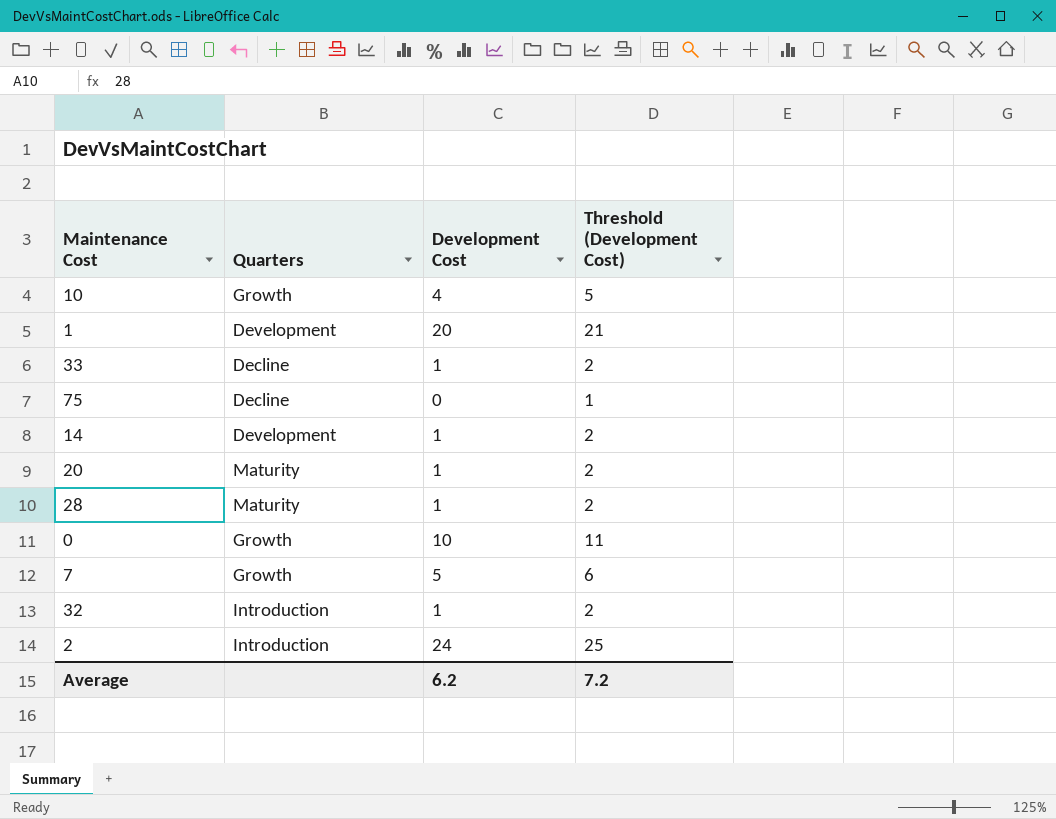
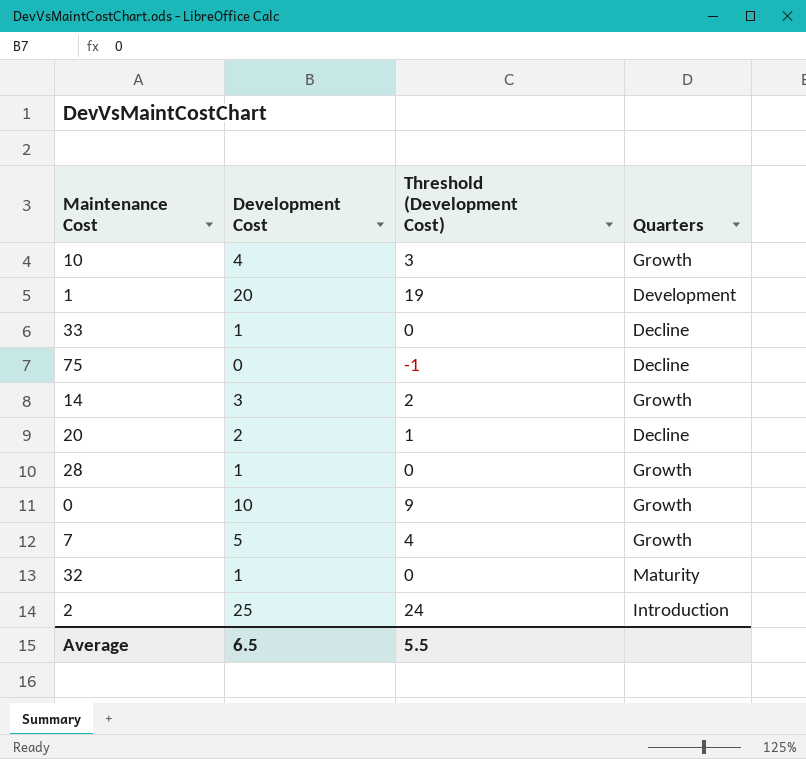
column Threshold (Development Cost) | formula: [Development Cost] + 1 -> [Development Cost] - 1
column Quarters | position: 2 -> 4
14 | Development Cost: 1 -> 3
14 | Quarters: Development -> Growth
20 | Development Cost: 1 -> 2
20 | Quarters: Maturity -> Decline
28 | Quarters: Maturity -> Growth
32 | Quarters: Introduction -> Maturity
2 | Development Cost: 24 -> 25
Average | Development Cost: 6.2 -> 6.5
Average | Threshold (Development Cost): 7.2 -> 5.5

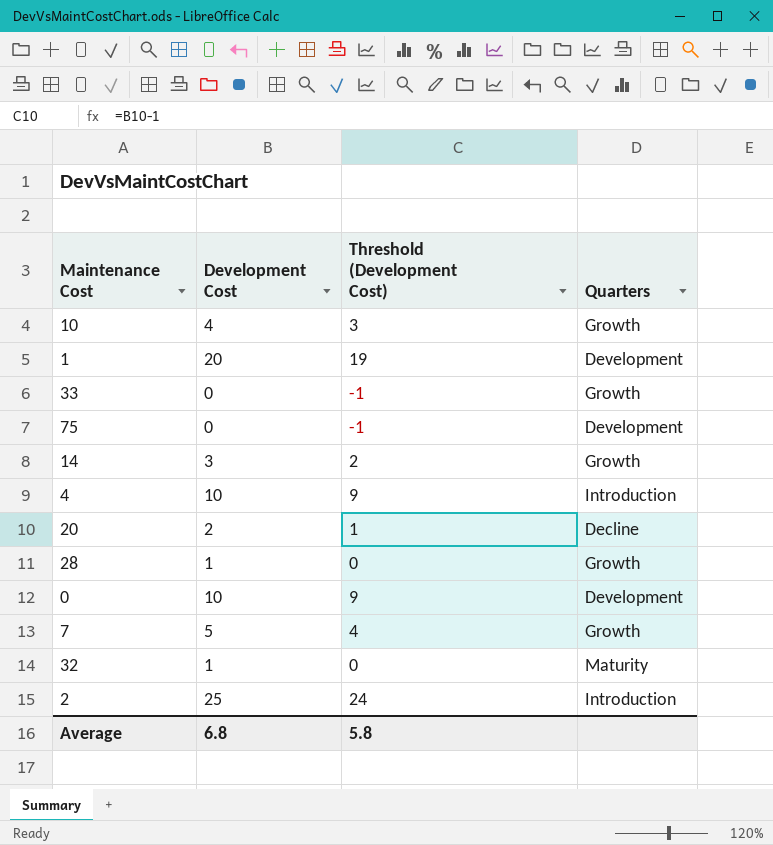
33 | Development Cost: 1 -> 0
33 | Threshold (Development Cost): 0 -> -1
33 | Quarters: Decline -> Growth
75 | Quarters: Decline -> Development
row 4: none -> 10 | 9 | Introduction
0 | Quarters: Growth -> Development
Average | Development Cost: 6.5 -> 6.8
Average | Threshold (Development Cost): 5.5 -> 5.8

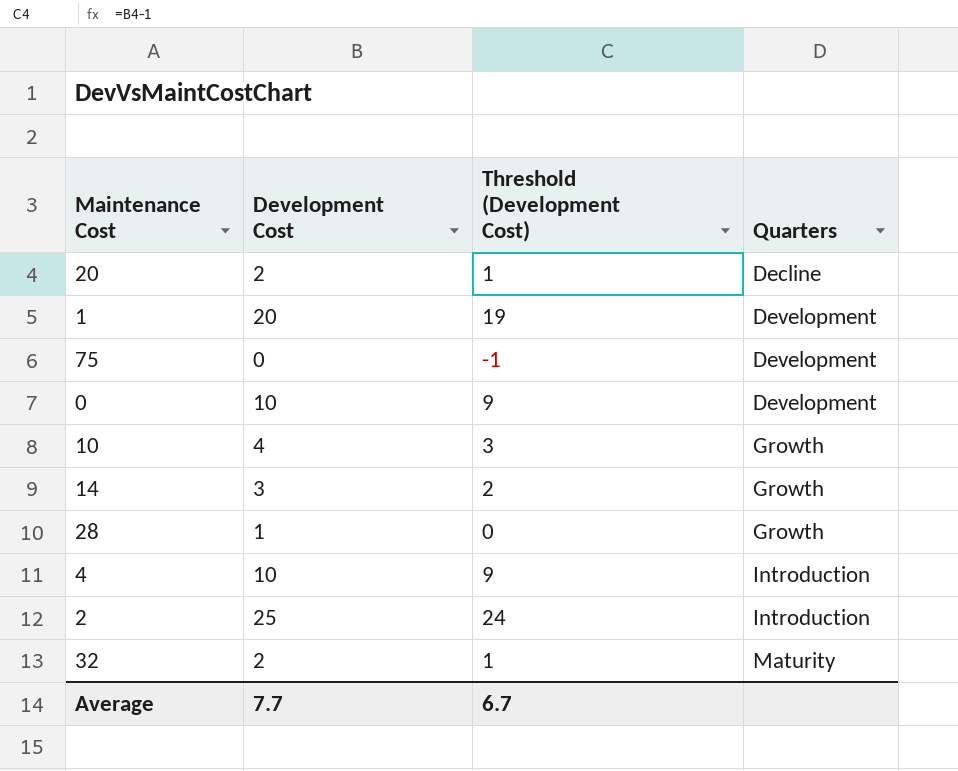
row order: none -> Quarters ascending
row 33: 0 | -1 | Growth -> none
row 7: 5 | 4 | Growth -> none
32 | Development Cost: 1 -> 2
32 | Threshold (Development Cost): 0 -> 1
Average | Development Cost: 6.8 -> 7.7
Average | Threshold (Development Cost): 5.8 -> 6.7

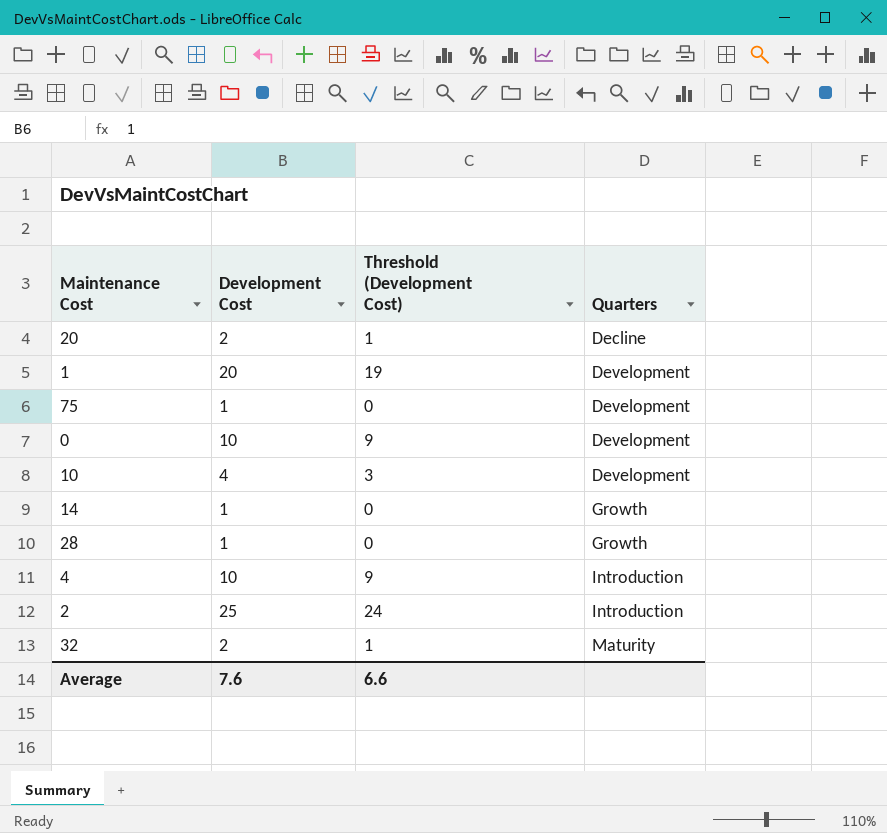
75 | Development Cost: 0 -> 1
75 | Threshold (Development Cost): -1 -> 0
10 | Quarters: Growth -> Development
14 | Development Cost: 3 -> 1
14 | Threshold (Development Cost): 2 -> 0
Average | Development Cost: 7.7 -> 7.6
Average | Threshold (Development Cost): 6.7 -> 6.6

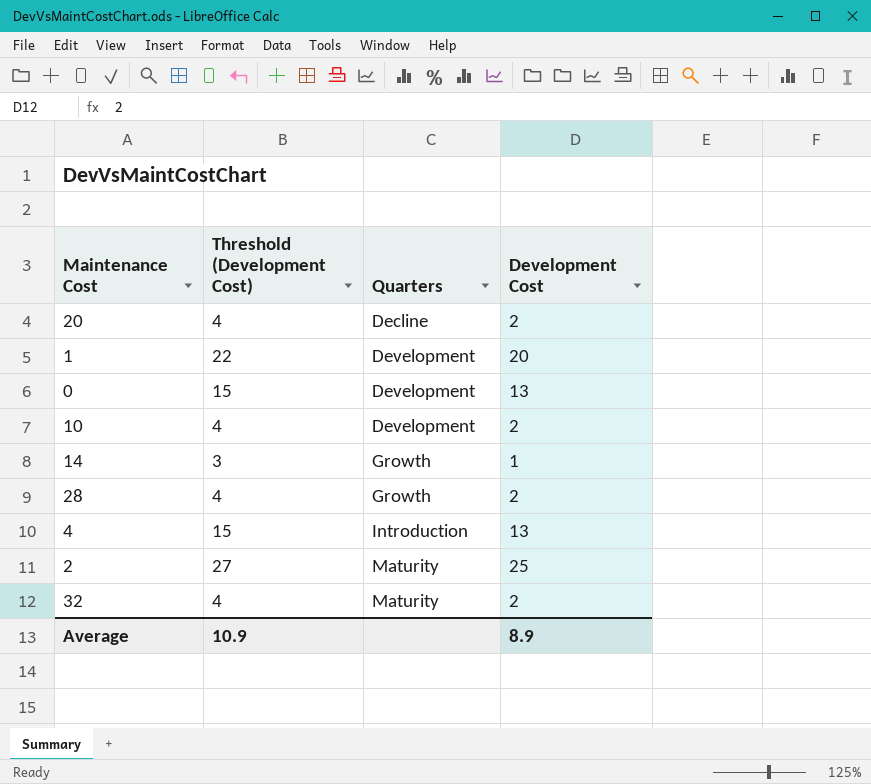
column Threshold (Development Cost) | formula: [Development Cost] - 1 -> [Development Cost] + 2
column Development Cost | position: 2 -> 4
row 75: 1 | 0 | Development -> none
0 | Development Cost: 10 -> 13
10 | Development Cost: 4 -> 2
28 | Development Cost: 1 -> 2
4 | Development Cost: 10 -> 13
2 | Quarters: Introduction -> Maturity
Average | Threshold (Development Cost): 6.6 -> 10.9
Average | Development Cost: 7.6 -> 8.9

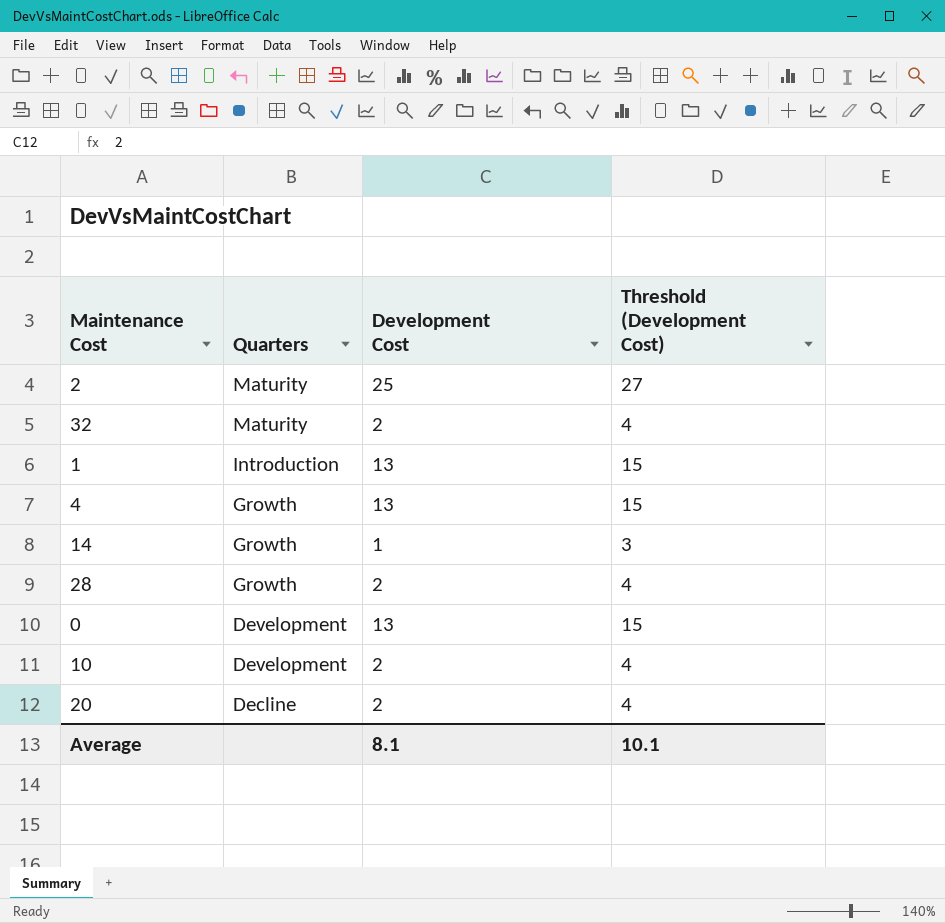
row order: Quarters ascending -> Quarters descending
column Threshold (Development Cost) | position: 2 -> 4
1 | Quarters: Development -> Introduction
1 | Development Cost: 20 -> 13
1 | Threshold (Development Cost): 22 -> 15
4 | Quarters: Introduction -> Growth
Average | Development Cost: 8.9 -> 8.1
Average | Threshold (Development Cost): 10.9 -> 10.1

